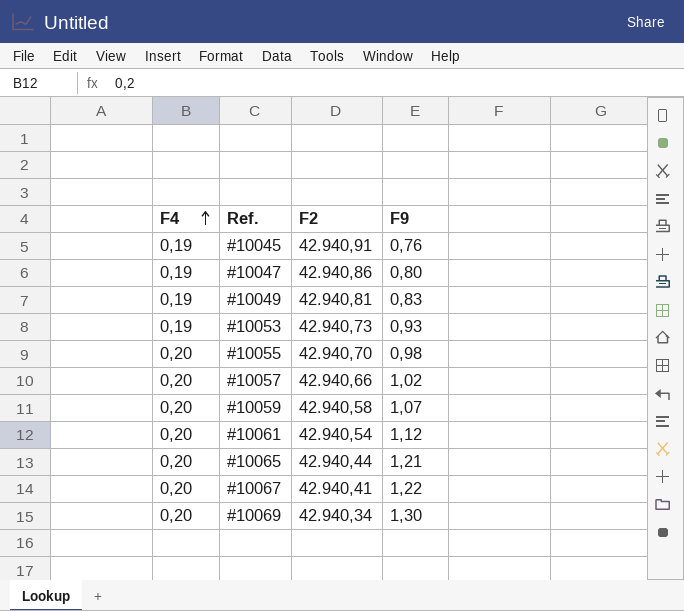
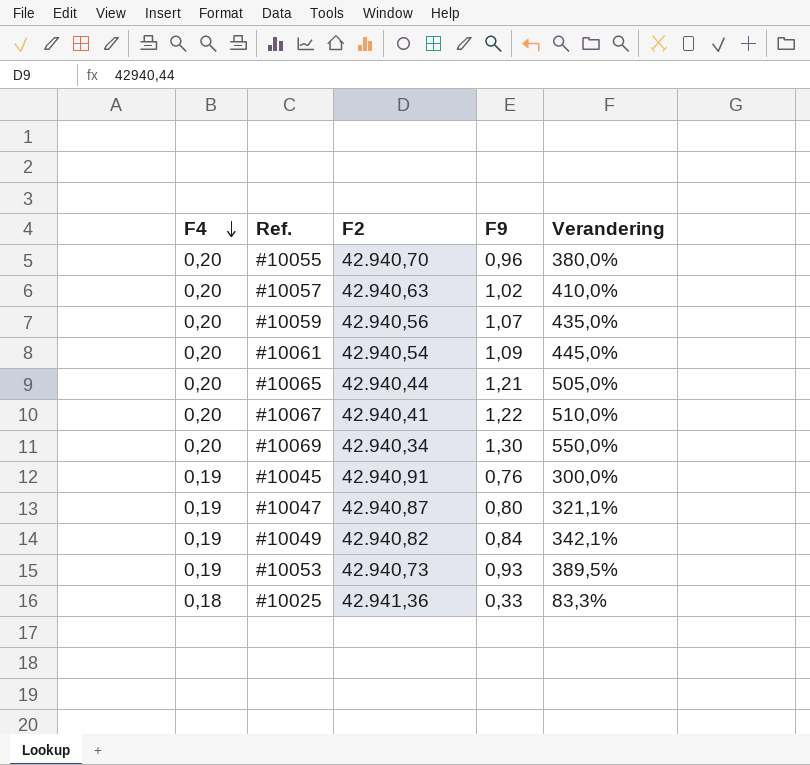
row order: F4 ascending -> F4 descending
column Verandering | formula: none -> ([F9] - [F4]) / [F4]
#10055 | F9: 0,98 -> 0,96
#10057 | F2: 42.940,66 -> 42.940,63
#10059 | F2: 42.940,58 -> 42.940,56
#10061 | F9: 1,12 -> 1,09
#10047 | F2: 42.940,86 -> 42.940,87
#10049 | F2: 42.940,81 -> 42.940,82
#10049 | F9: 0,83 -> 0,84
row #10025: none -> 0,18 | 42.941,36 | 0,33 | 83,3%

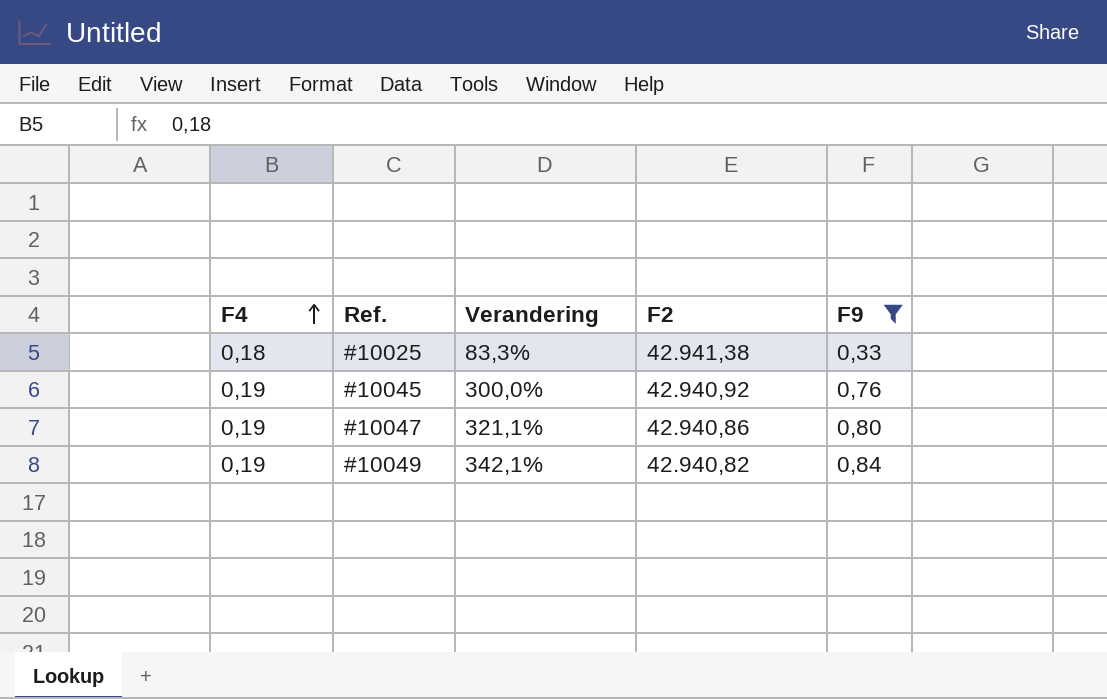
filter: none -> F9 <= 0,84
row order: F4 descending -> F4 ascending
column Verandering | position: 5 -> 3
#10025 | F2: 42.941,36 -> 42.941,38
#10045 | F2: 42.940,91 -> 42.940,92
#10047 | F2: 42.940,87 -> 42.940,86

